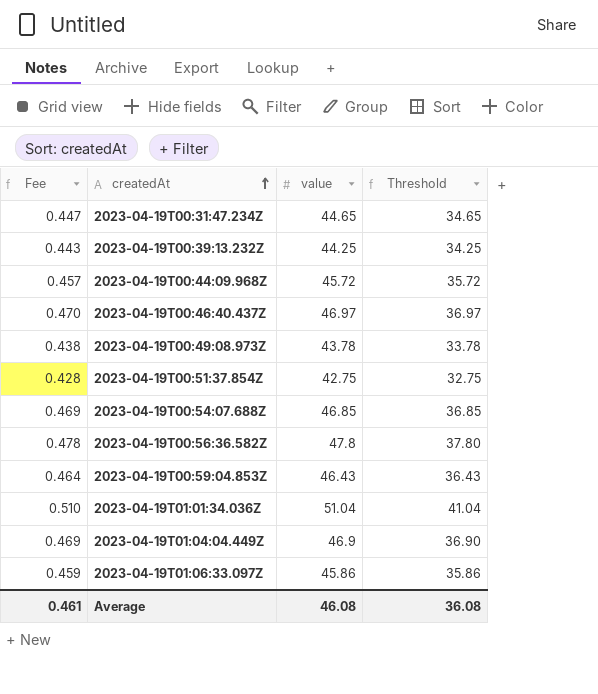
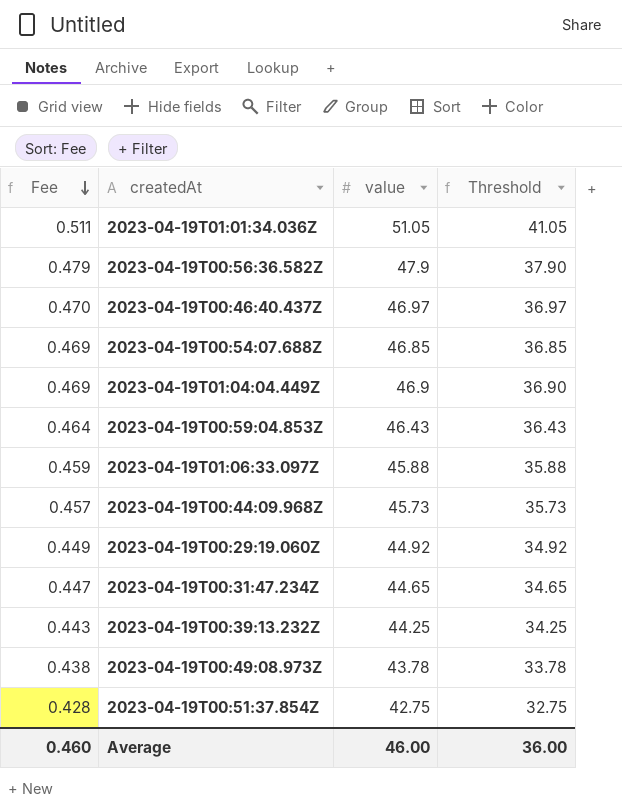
row order: createdAt ascending -> Fee descending
2023-04-19T01:01:34.036Z | Fee: 0.510 -> 0.511
2023-04-19T01:01:34.036Z | value: 51.04 -> 51.05
2023-04-19T01:01:34.036Z | Threshold: 41.04 -> 41.05
2023-04-19T00:56:36.582Z | Fee: 0.478 -> 0.479
2023-04-19T00:56:36.582Z | value: 47.8 -> 47.9
2023-04-19T00:56:36.582Z | Threshold: 37.80 -> 37.90
2023-04-19T01:06:33.097Z | value: 45.86 -> 45.88
2023-04-19T01:06:33.097Z | Threshold: 35.86 -> 35.88
2023-04-19T00:44:09.968Z | value: 45.72 -> 45.73
2023-04-19T00:44:09.968Z | Threshold: 35.72 -> 35.73
row 2023-04-19T00:29:19.060Z: none -> 0.449 | 44.92 | 34.92
Average | Fee: 0.461 -> 0.460
Average | value: 46.08 -> 46.00
Average | Threshold: 36.08 -> 36.00

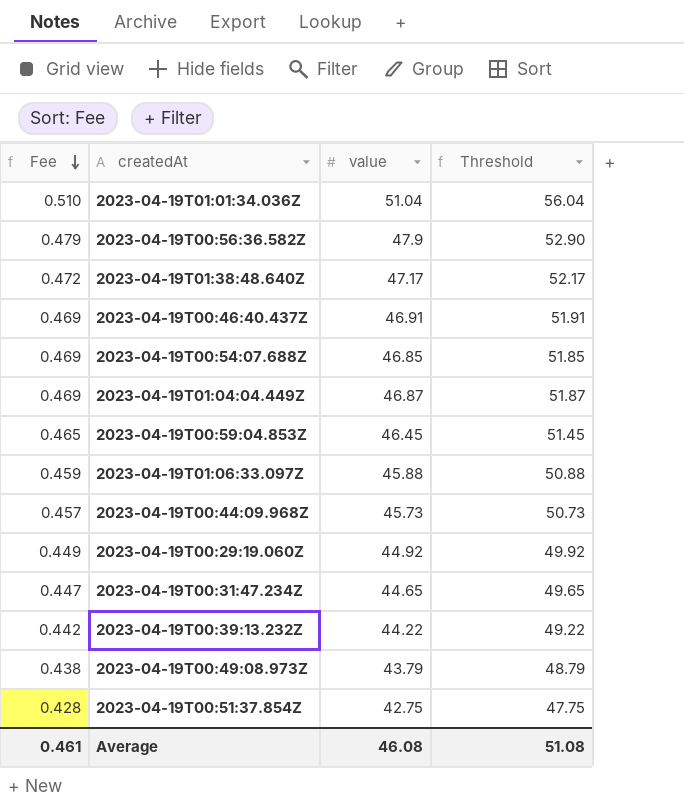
column Threshold | formula: [value] - 10 -> [value] + 5
2023-04-19T01:01:34.036Z | Fee: 0.511 -> 0.510
2023-04-19T01:01:34.036Z | value: 51.05 -> 51.04
row 2023-04-19T01:38:48.640Z: none -> 0.472 | 47.17 | 52.17
2023-04-19T00:46:40.437Z | Fee: 0.470 -> 0.469
2023-04-19T00:46:40.437Z | value: 46.97 -> 46.91
2023-04-19T01:04:04.449Z | value: 46.9 -> 46.87
2023-04-19T00:59:04.853Z | Fee: 0.464 -> 0.465
2023-04-19T00:59:04.853Z | value: 46.43 -> 46.45
2023-04-19T00:39:13.232Z | Fee: 0.443 -> 0.442
2023-04-19T00:39:13.232Z | value: 44.25 -> 44.22
2023-04-19T00:49:08.973Z | value: 43.78 -> 43.79
Average | Fee: 0.460 -> 0.461
Average | value: 46.00 -> 46.08
Average | Threshold: 36.00 -> 51.08

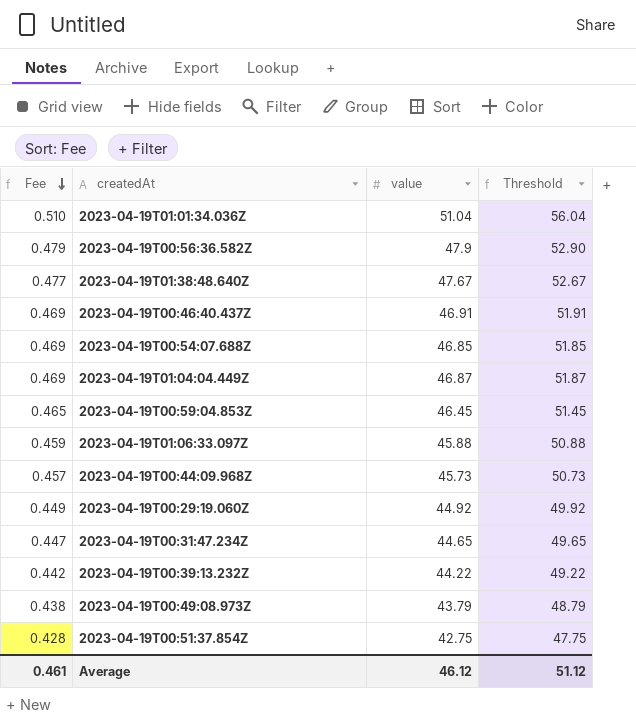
2023-04-19T01:38:48.640Z | Fee: 0.472 -> 0.477
2023-04-19T01:38:48.640Z | value: 47.17 -> 47.67
2023-04-19T01:38:48.640Z | Threshold: 52.17 -> 52.67
Average | value: 46.08 -> 46.12
Average | Threshold: 51.08 -> 51.12

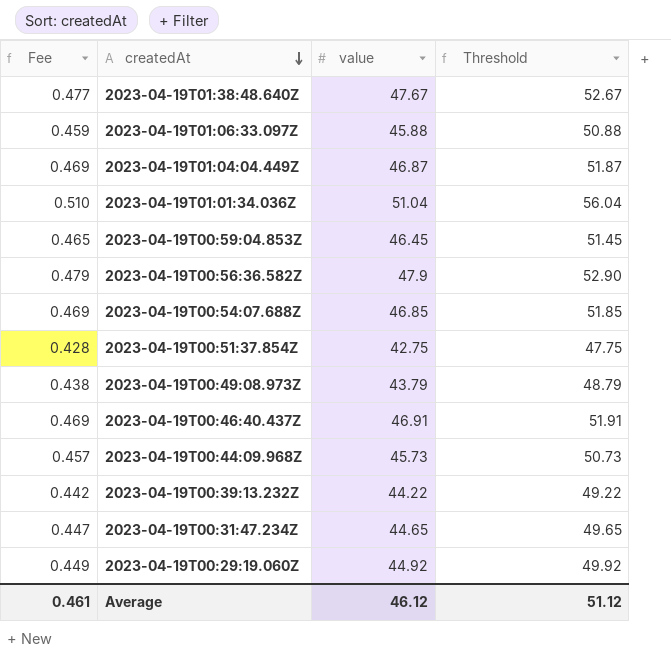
row order: Fee descending -> createdAt descending

